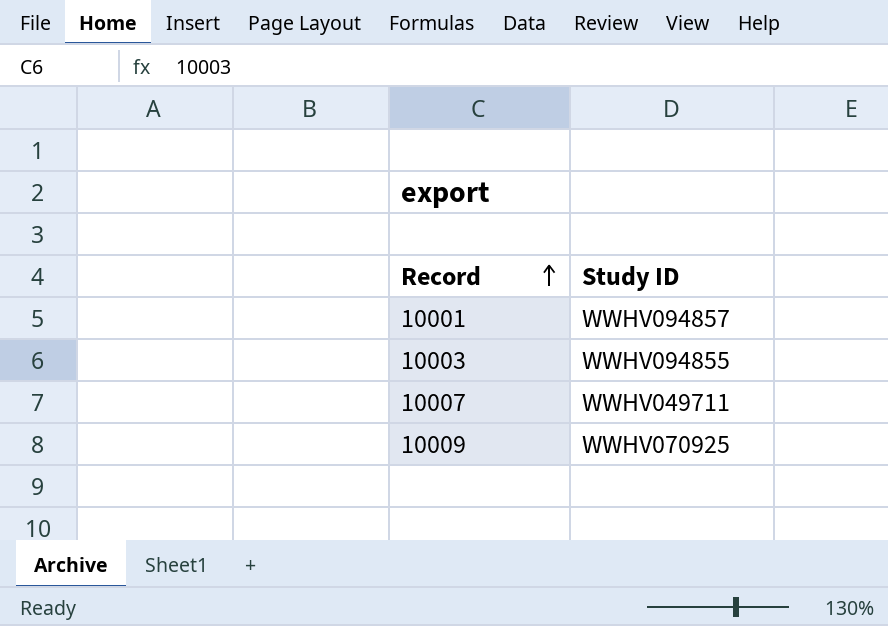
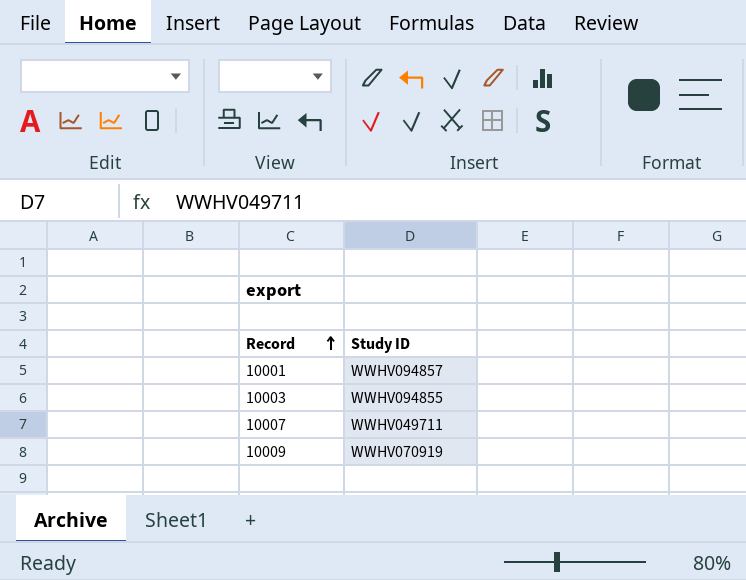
10009 | Study ID: WWHV070925 -> WWHV070919

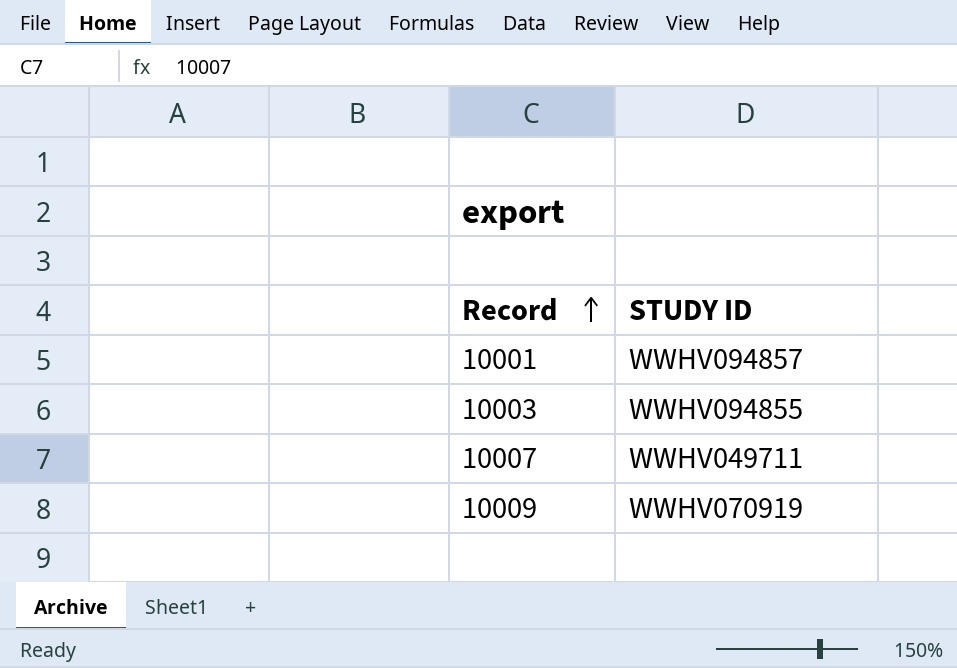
column name: Study ID -> STUDY ID

